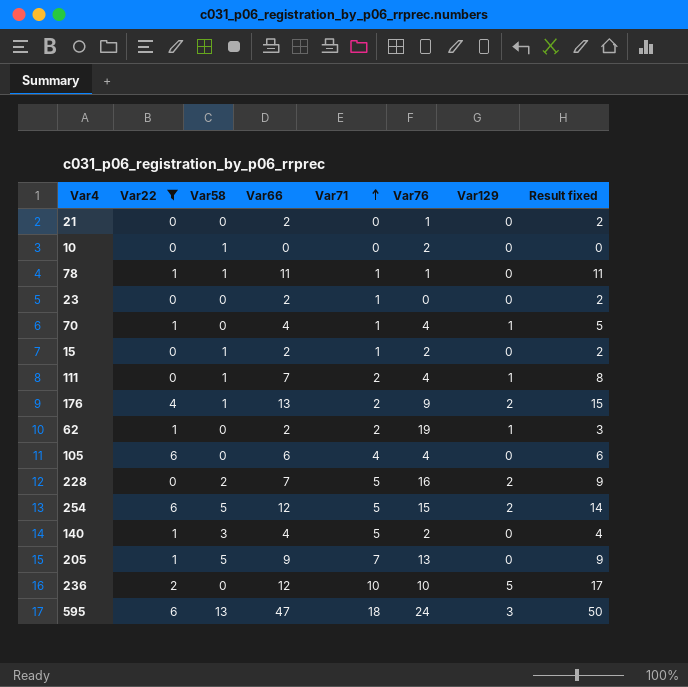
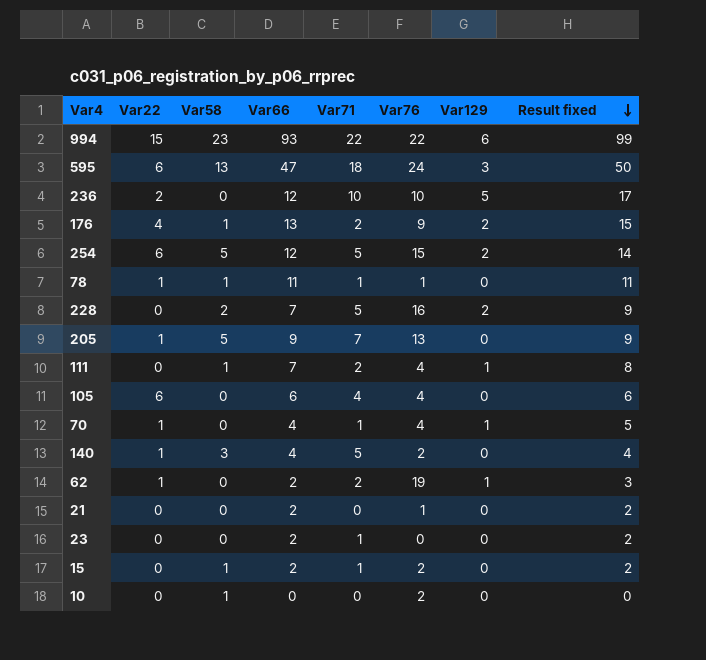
filter: Var22 != 15 -> none
row order: Var71 ascending -> Result fixed descending

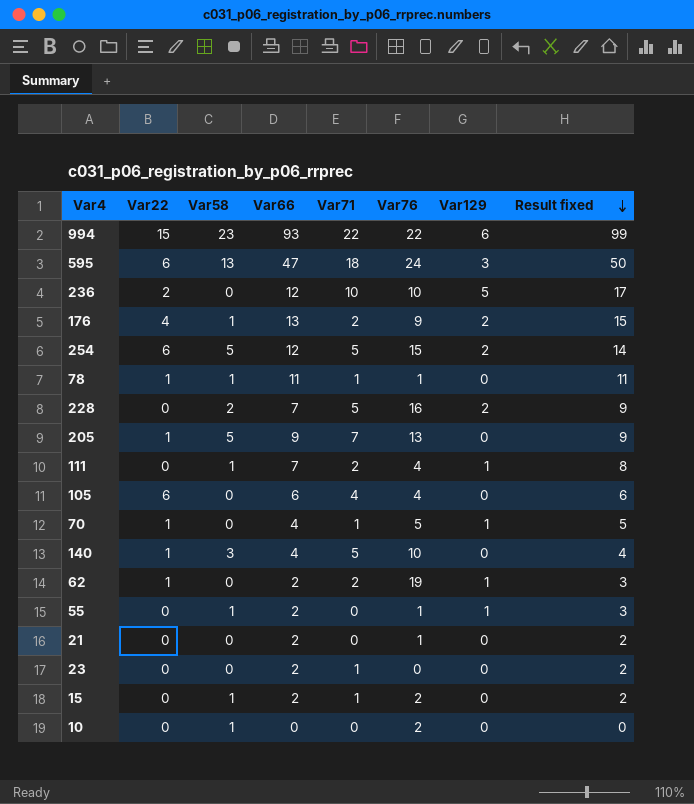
70 | Var76: 4 -> 5
140 | Var76: 2 -> 10
row 55: none -> 0 | 1 | 2 | 0 | 1 | 1 | 3

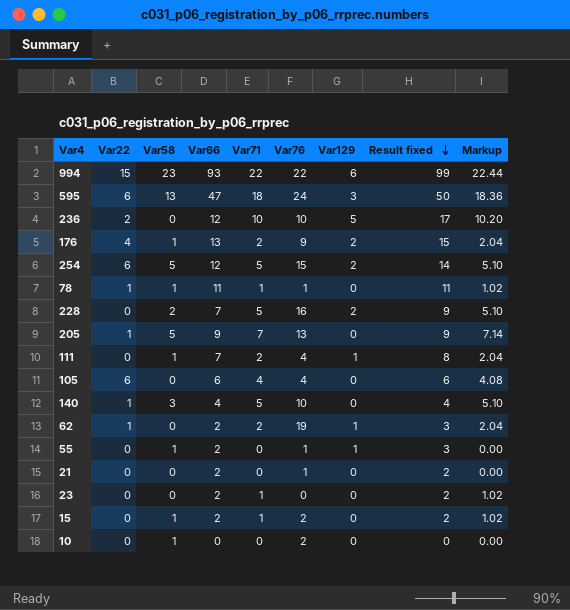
column Markup | formula: none -> [Var71] * 1.02
row 70: 1 | 0 | 4 | 1 | 5 | 1 | 5 -> none

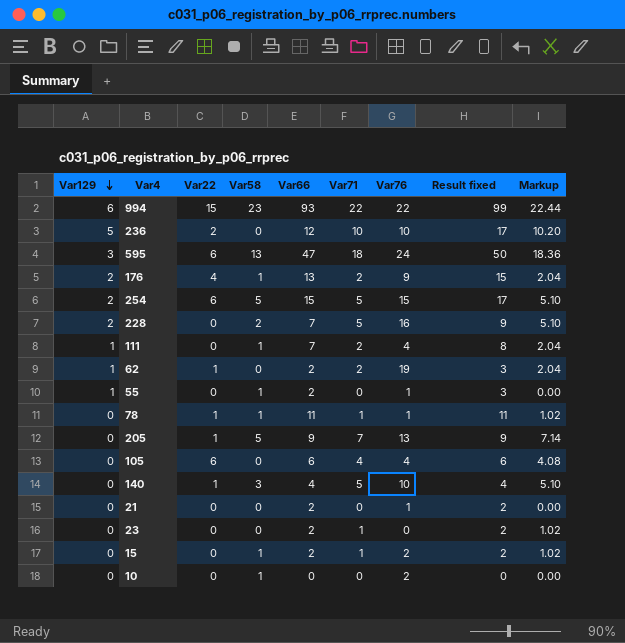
row order: Result fixed descending -> Var129 descending
column Var129 | position: 7 -> 1
254 | Var66: 12 -> 15
254 | Result fixed: 14 -> 17

